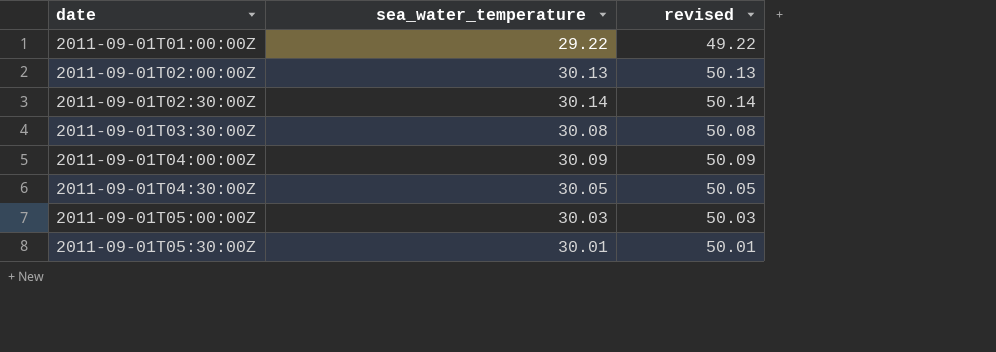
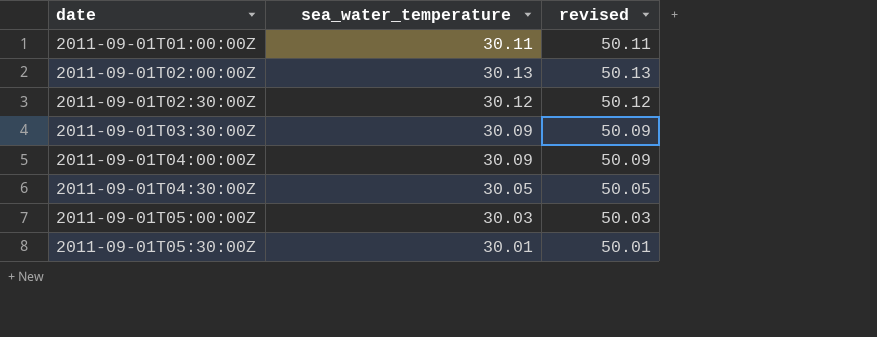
2011-09-01T01:00:00Z | sea_water_temperature: 29.22 -> 30.11
2011-09-01T01:00:00Z | revised: 49.22 -> 50.11
2011-09-01T02:30:00Z | sea_water_temperature: 30.14 -> 30.12
2011-09-01T02:30:00Z | revised: 50.14 -> 50.12
2011-09-01T03:30:00Z | sea_water_temperature: 30.08 -> 30.09
2011-09-01T03:30:00Z | revised: 50.08 -> 50.09

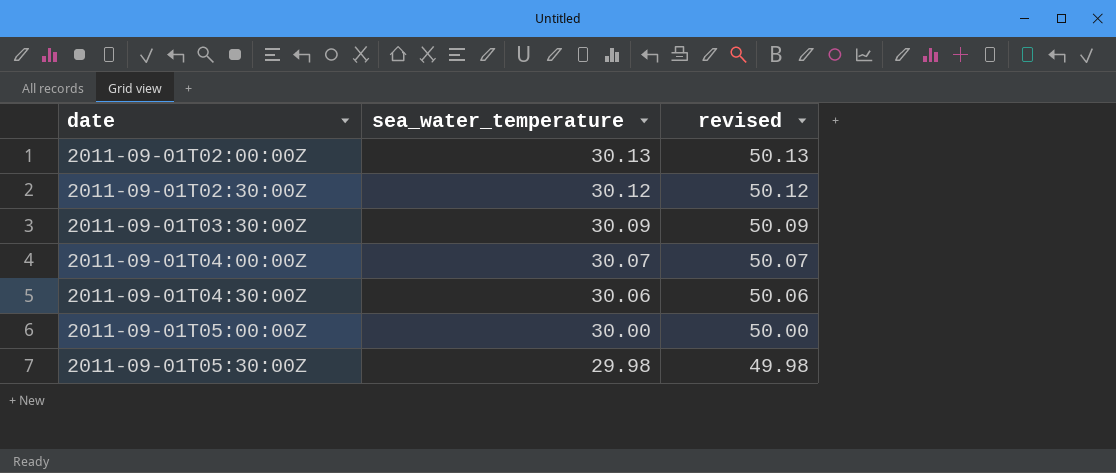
row 2011-09-01T01:00:00Z: 30.11 | 50.11 -> none
2011-09-01T04:00:00Z | sea_water_temperature: 30.09 -> 30.07
2011-09-01T04:00:00Z | revised: 50.09 -> 50.07
2011-09-01T04:30:00Z | sea_water_temperature: 30.05 -> 30.06
2011-09-01T04:30:00Z | revised: 50.05 -> 50.06
2011-09-01T05:00:00Z | sea_water_temperature: 30.03 -> 30.00
2011-09-01T05:00:00Z | revised: 50.03 -> 50.00
2011-09-01T05:30:00Z | sea_water_temperature: 30.01 -> 29.98
2011-09-01T05:30:00Z | revised: 50.01 -> 49.98

